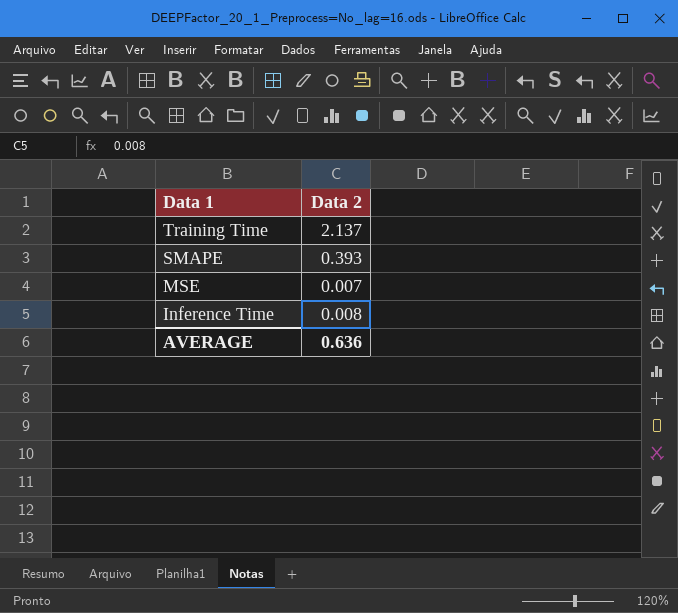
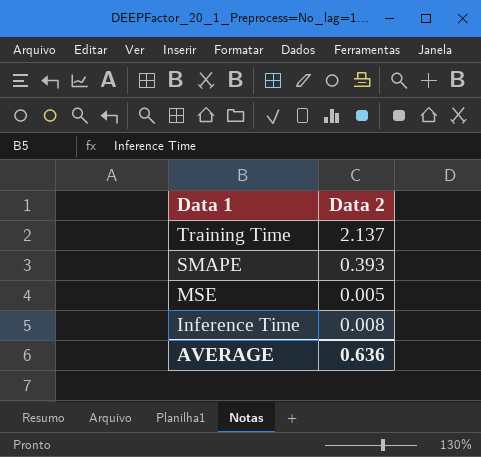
MSE | Data 2: 0.007 -> 0.005

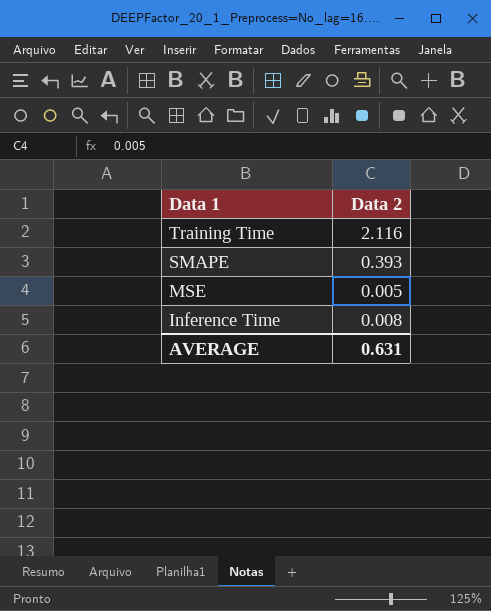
Training Time | Data 2: 2.137 -> 2.116
AVERAGE | Data 2: 0.636 -> 0.631

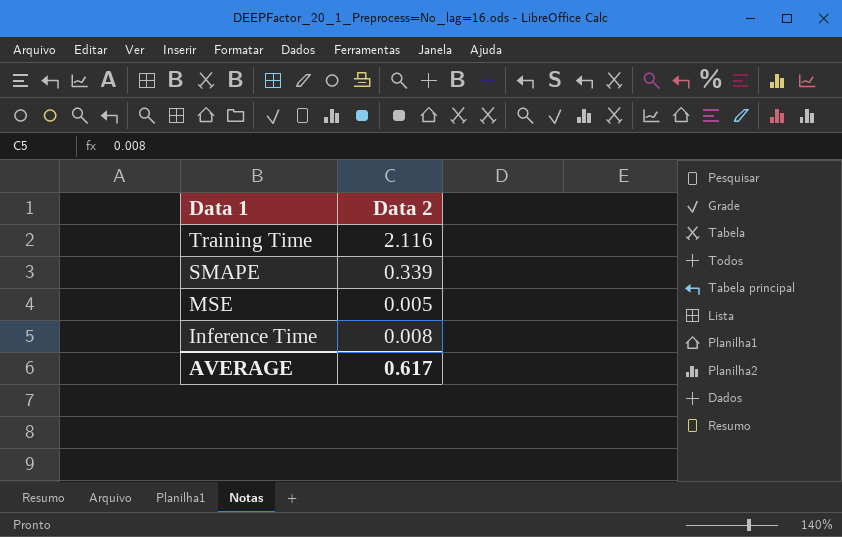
SMAPE | Data 2: 0.393 -> 0.339
AVERAGE | Data 2: 0.631 -> 0.617

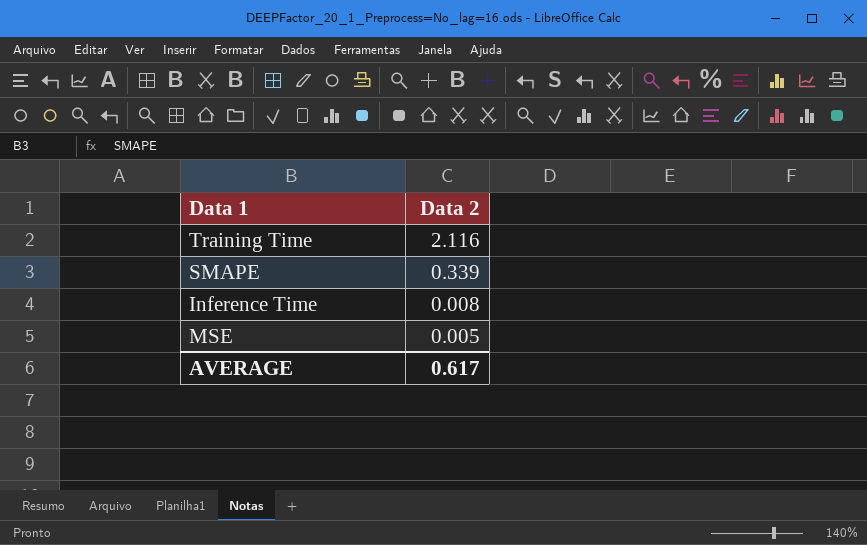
row order: Data 1 descending -> Data 2 descending

